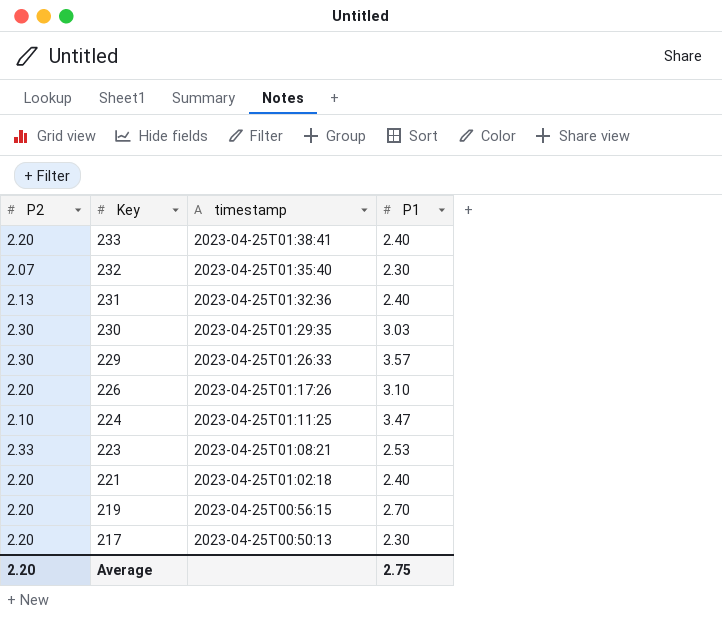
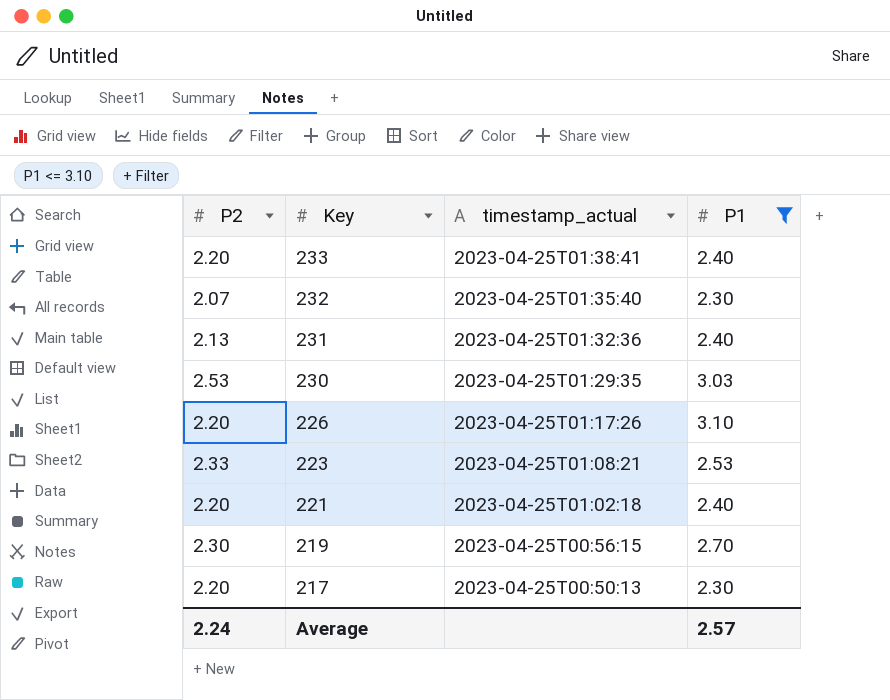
filter: none -> P1 <= 3.10
column name: timestamp -> timestamp_actual
230 | P2: 2.30 -> 2.53
219 | P2: 2.20 -> 2.30
Average | P2: 2.20 -> 2.24
Average | P1: 2.75 -> 2.57

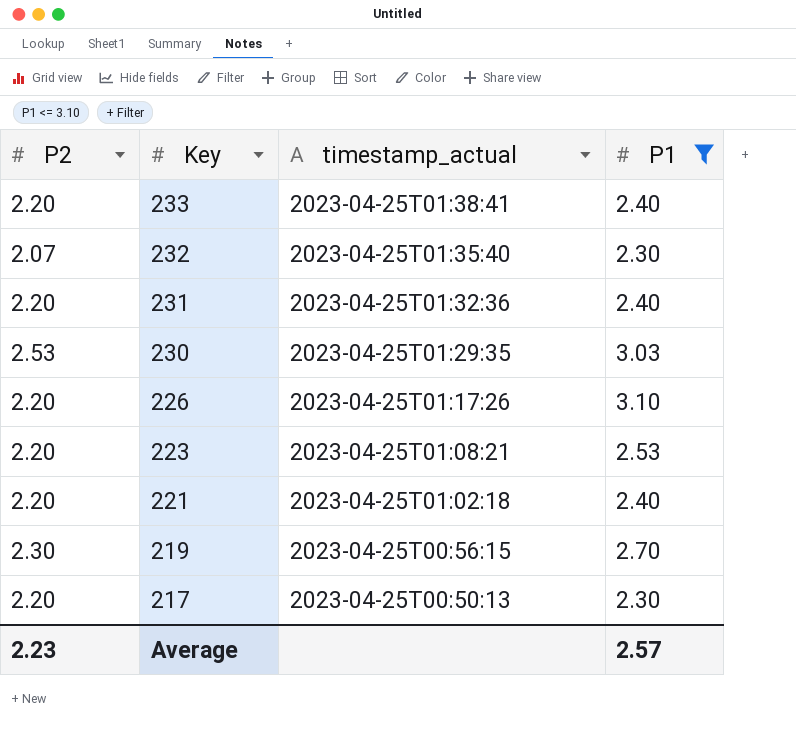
231 | P2: 2.13 -> 2.20
223 | P2: 2.33 -> 2.20
Average | P2: 2.24 -> 2.23

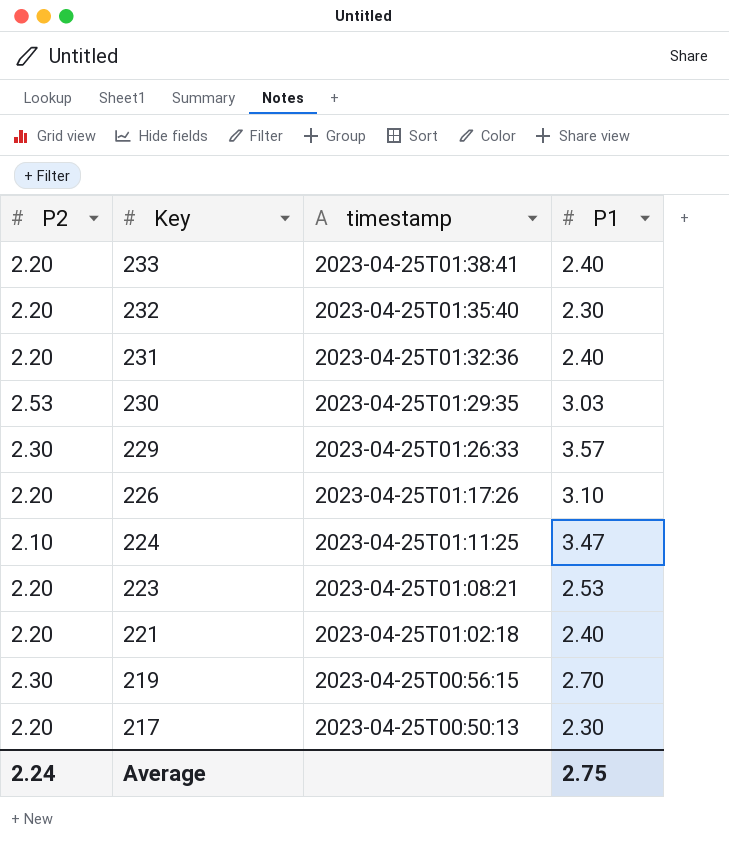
filter: P1 <= 3.10 -> none
column name: timestamp_actual -> timestamp
232 | P2: 2.07 -> 2.20
Average | P2: 2.23 -> 2.24
Average | P1: 2.57 -> 2.75

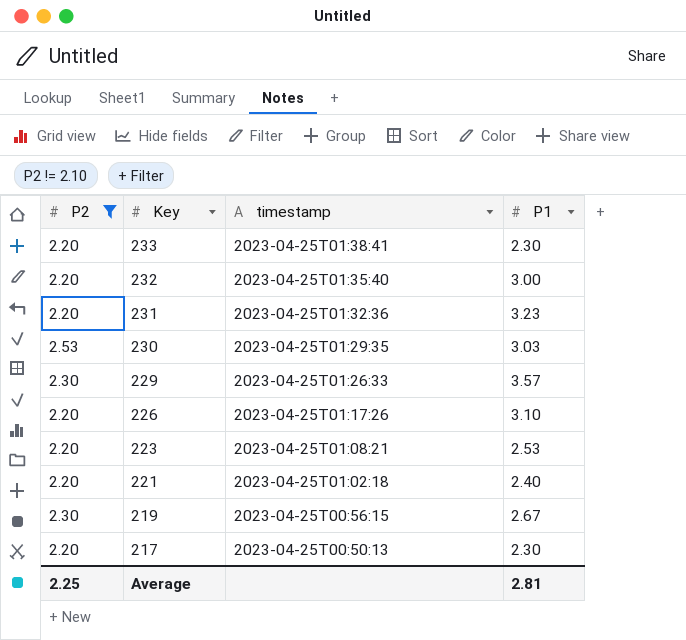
filter: none -> P2 != 2.10
233 | P1: 2.40 -> 2.30
232 | P1: 2.30 -> 3.00
231 | P1: 2.40 -> 3.23
219 | P1: 2.70 -> 2.67
Average | P2: 2.24 -> 2.25
Average | P1: 2.75 -> 2.81

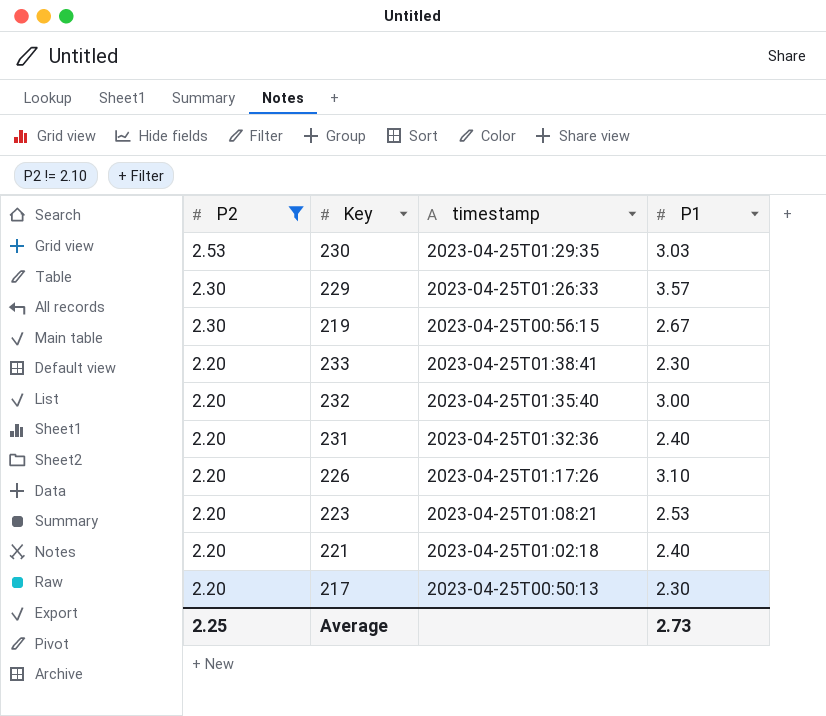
row order: Key descending -> P2 descending
231 | P1: 3.23 -> 2.40
Average | P1: 2.81 -> 2.73

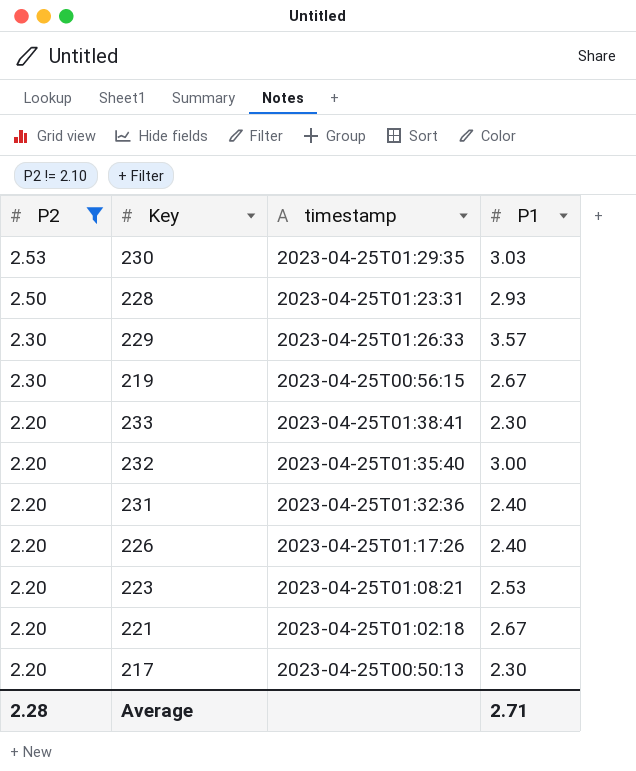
row 228: none -> 2.50 | 2023-04-25T01:23:31 | 2.93
226 | P1: 3.10 -> 2.40
221 | P1: 2.40 -> 2.67
Average | P2: 2.25 -> 2.28
Average | P1: 2.73 -> 2.71

